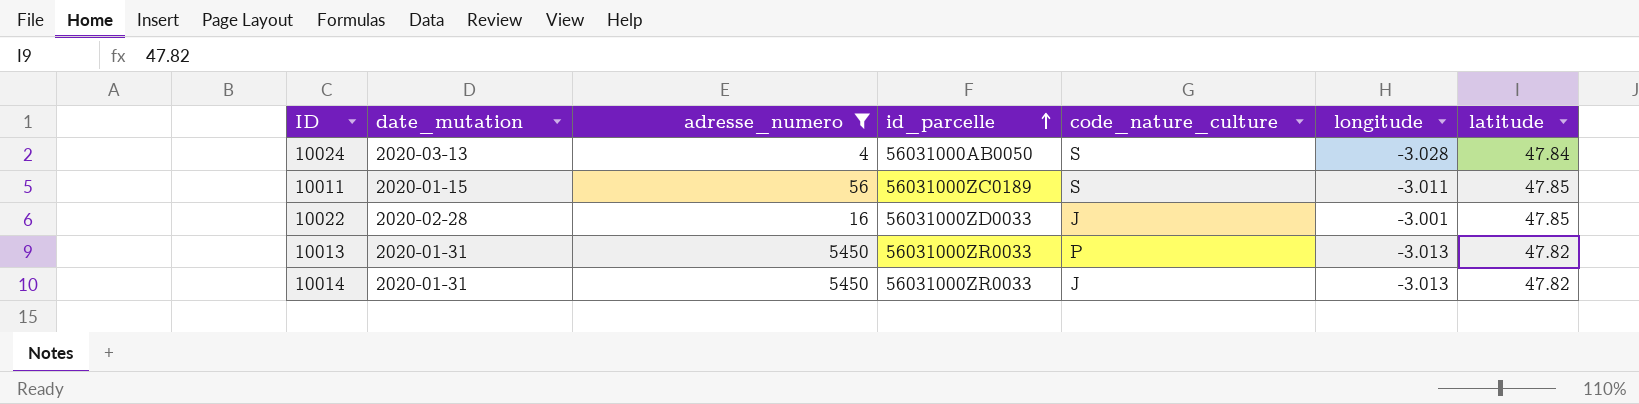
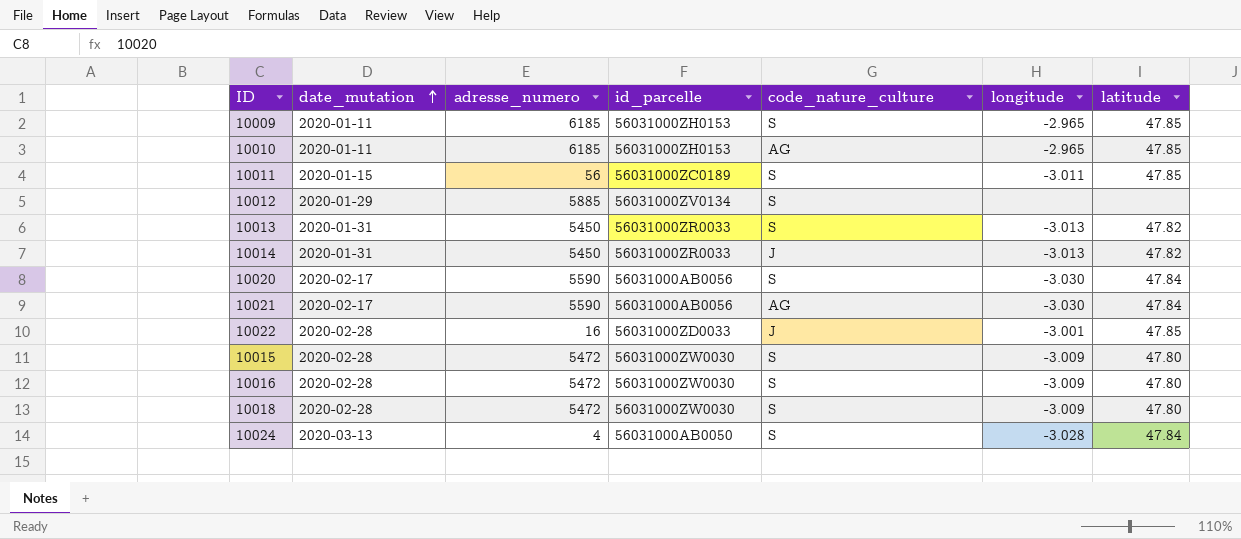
filter: adresse_numero <= 5450 -> none
row order: id_parcelle ascending -> date_mutation ascending
10013 | code_nature_culture: P -> S

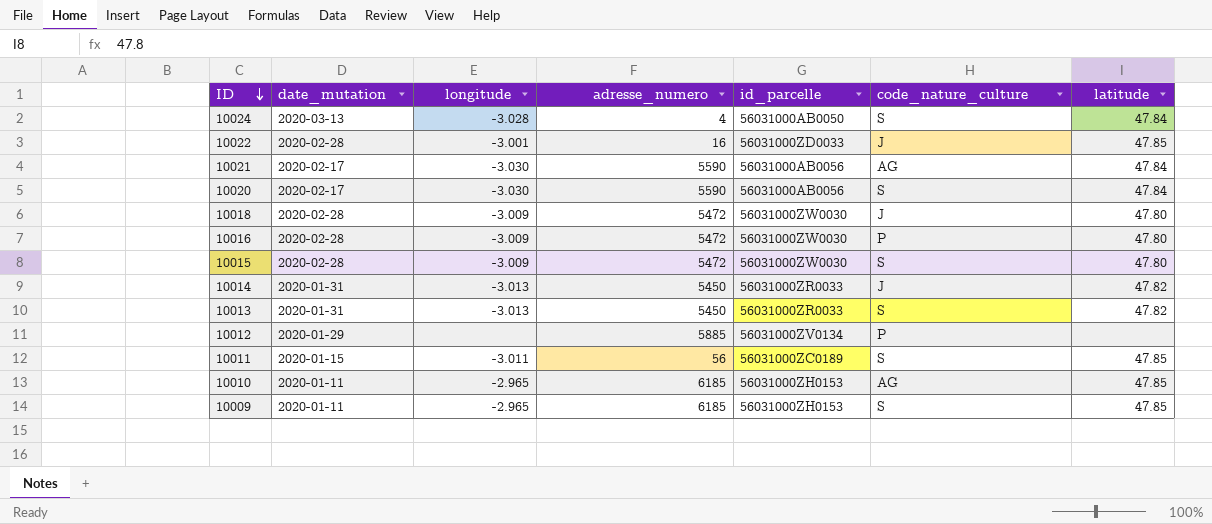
row order: date_mutation ascending -> ID descending
column longitude | position: 6 -> 3
10018 | code_nature_culture: S -> J
10016 | code_nature_culture: S -> P
10012 | code_nature_culture: S -> P

